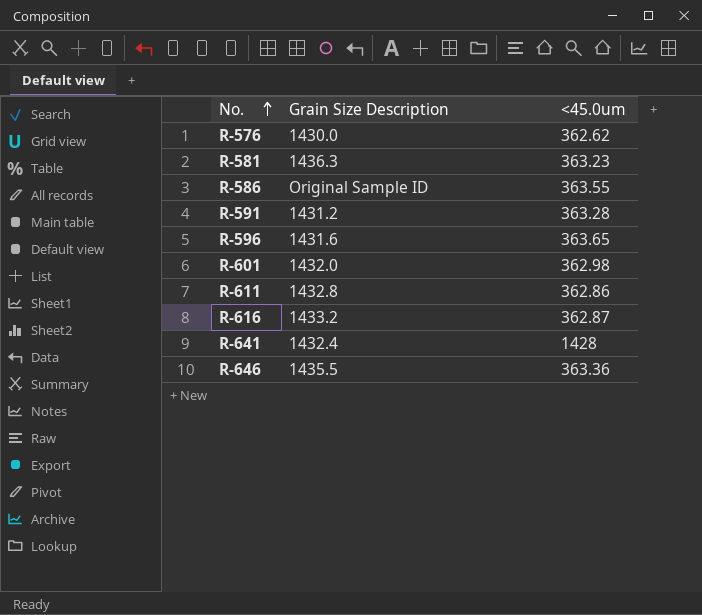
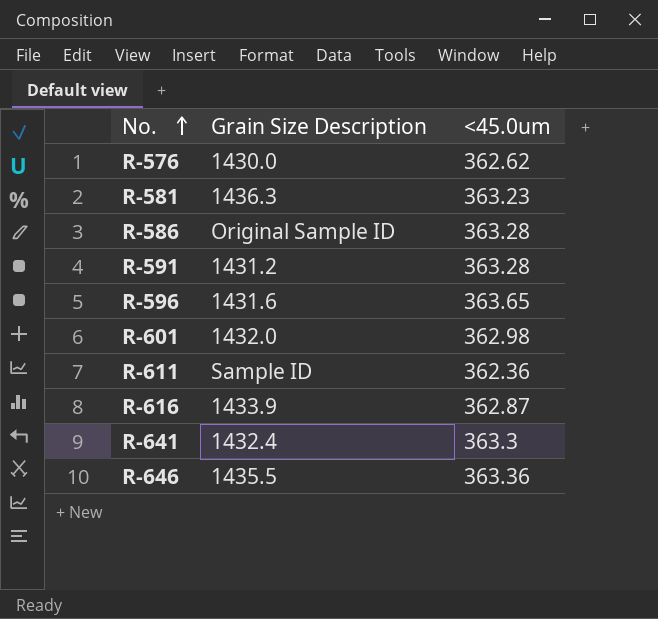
R-586 | <45.0um: 363.55 -> 363.28
R-611 | Grain Size Description: 1432.8 -> Sample ID
R-611 | <45.0um: 362.86 -> 362.36
R-616 | Grain Size Description: 1433.2 -> 1433.9
R-641 | <45.0um: 1428 -> 363.3

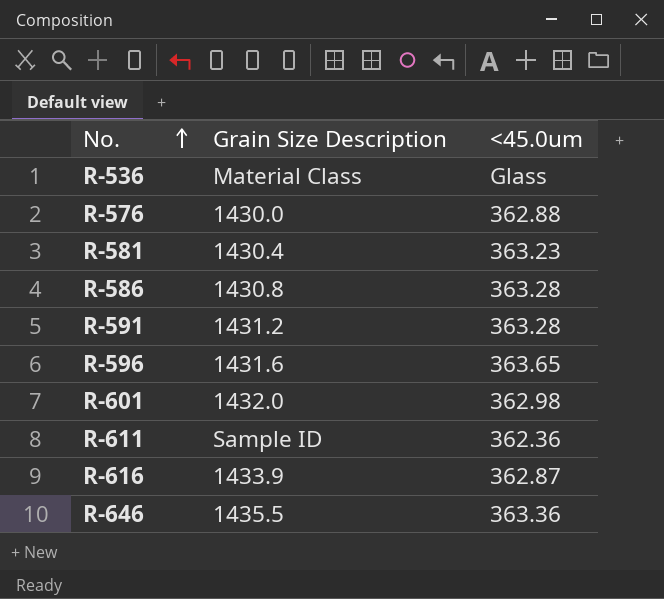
row R-641: 1432.4 | 363.3 -> none
row R-536: none -> Material Class | Glass
R-576 | <45.0um: 362.62 -> 362.88
R-581 | Grain Size Description: 1436.3 -> 1430.4
R-586 | Grain Size Description: Original Sample ID -> 1430.8

